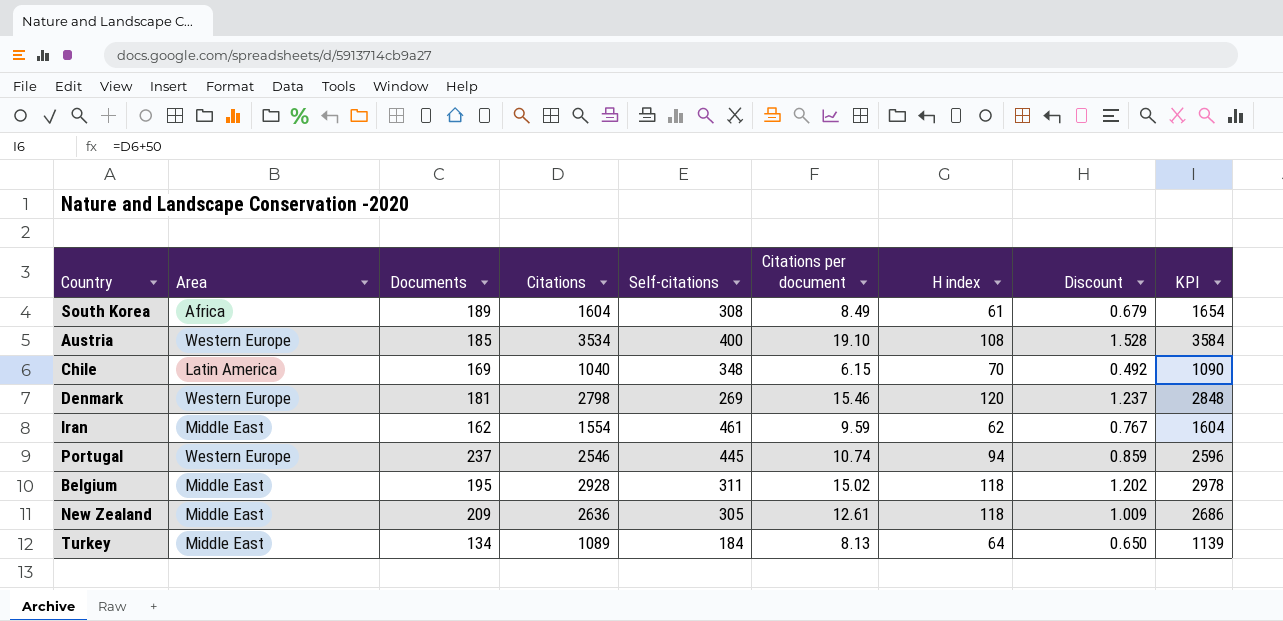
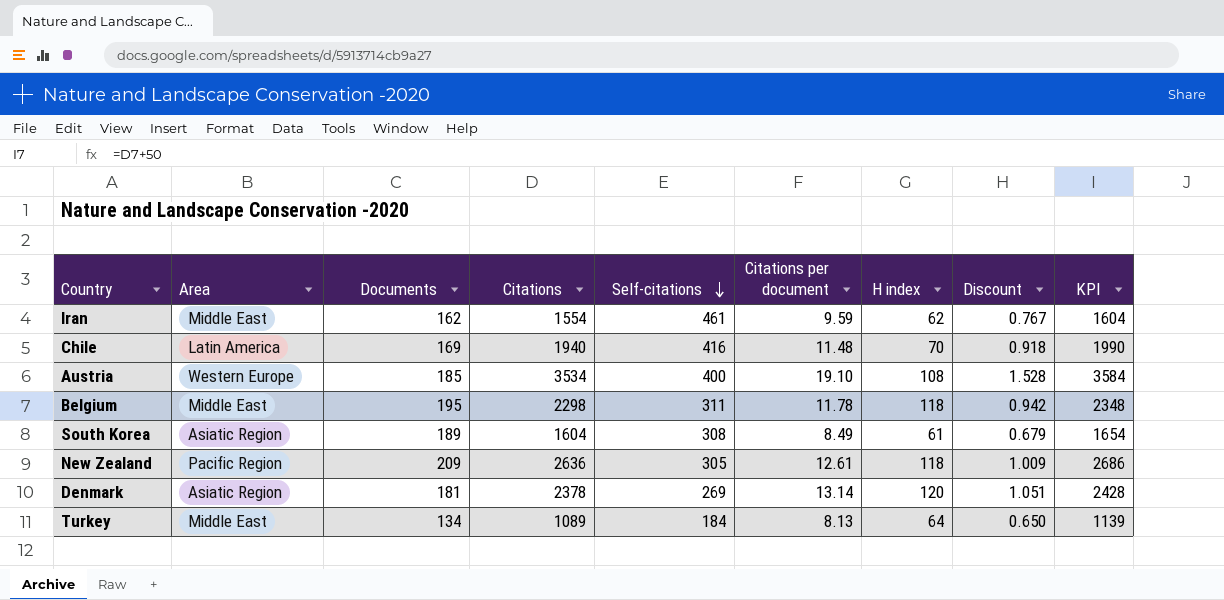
row order: none -> Self-citations descending
row Portugal: Western Europe | 237 | 2546 | 445 | 10.74 | 94 | 0.859 | 2596 -> none
Chile | Citations: 1040 -> 1940
Chile | Self-citations: 348 -> 416
Chile | Citations per document: 6.15 -> 11.48
Chile | Discount: 0.492 -> 0.918
Chile | KPI: 1090 -> 1990
Belgium | Citations: 2928 -> 2298
Belgium | Citations per document: 15.02 -> 11.78
Belgium | Discount: 1.202 -> 0.942
Belgium | KPI: 2978 -> 2348
South Korea | Area: Africa -> Asiatic Region
New Zealand | Area: Middle East -> Pacific Region
Denmark | Area: Western Europe -> Asiatic Region
Denmark | Citations: 2798 -> 2378
Denmark | Citations per document: 15.46 -> 13.14
Denmark | Discount: 1.237 -> 1.051
Denmark | KPI: 2848 -> 2428

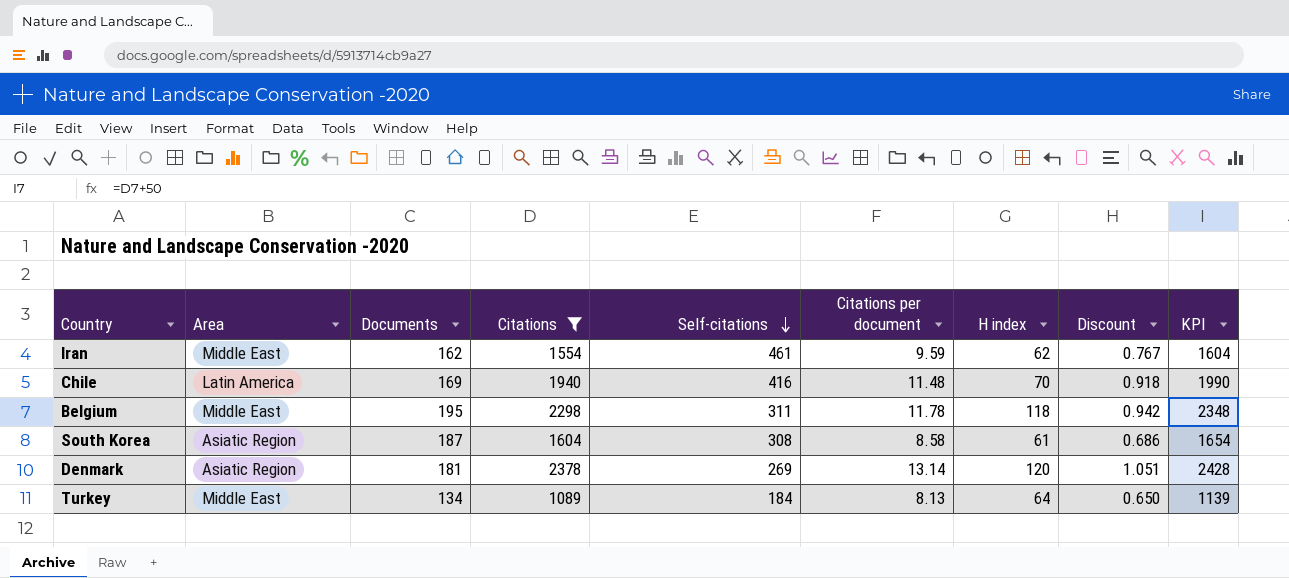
filter: none -> Citations <= 2378
South Korea | Documents: 189 -> 187
South Korea | Citations per document: 8.49 -> 8.58
South Korea | Discount: 0.679 -> 0.686

